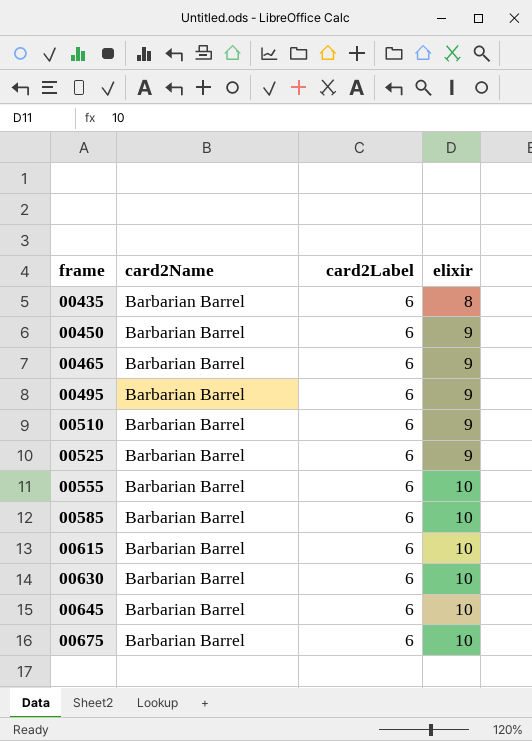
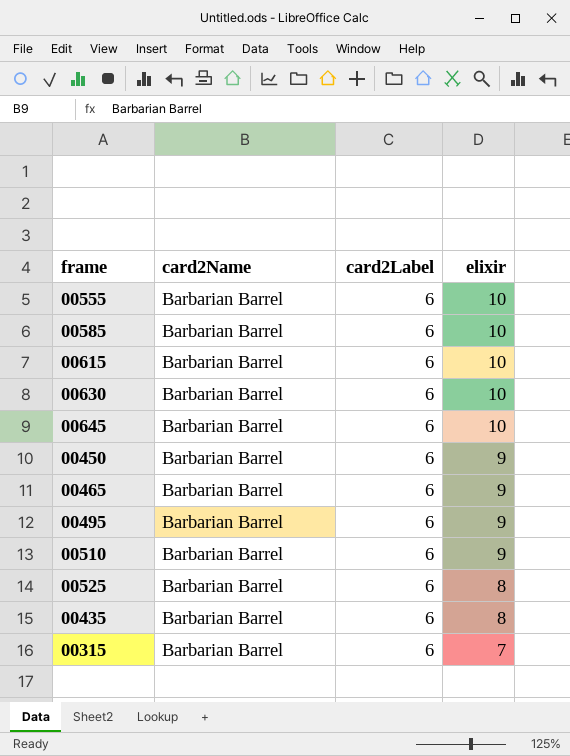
row order: frame ascending -> elixir descending
row 00675: Barbarian Barrel | 6 | 10 -> none
00525 | elixir: 9 -> 8
row 00315: none -> Barbarian Barrel | 6 | 7

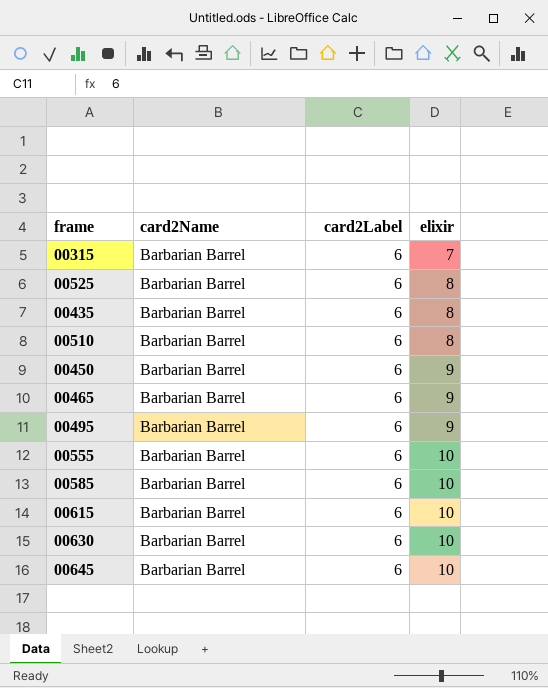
row order: elixir descending -> elixir ascending
00510 | elixir: 9 -> 8

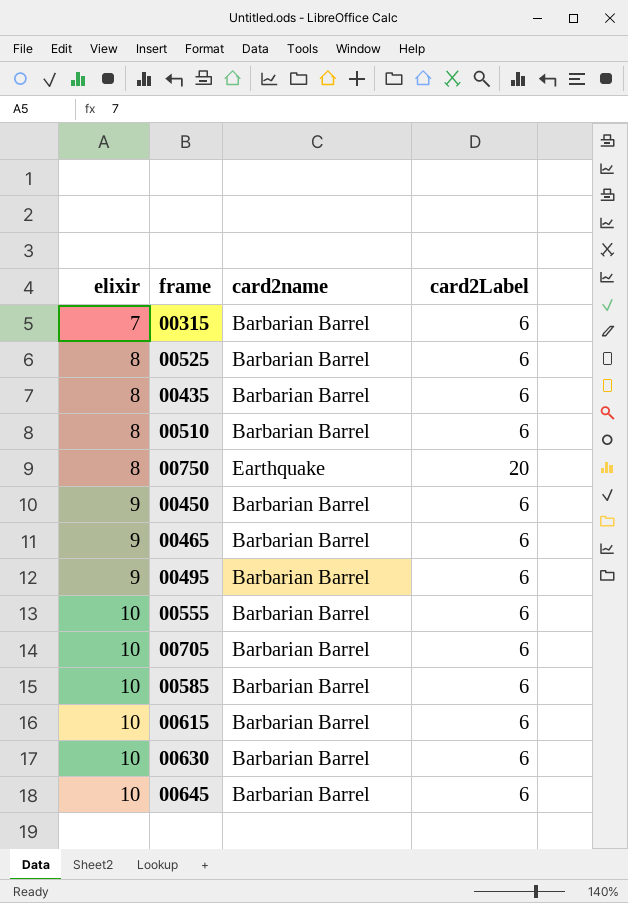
column elixir | position: 4 -> 1
column name: card2Name -> card2name
row 00750: none -> 8 | Earthquake | 20
row 00705: none -> 10 | Barbarian Barrel | 6

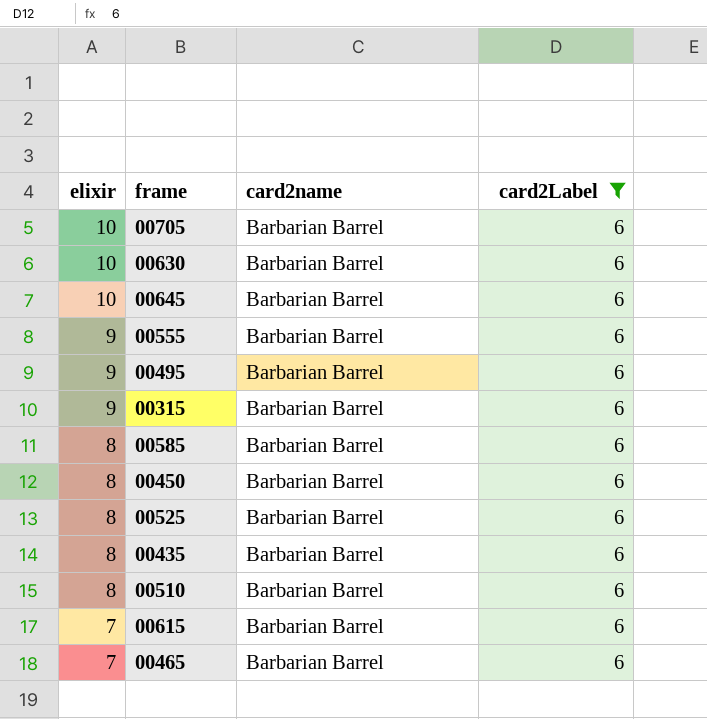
filter: none -> card2Label = 6
row order: elixir ascending -> elixir descending
00555 | elixir: 10 -> 9
00315 | elixir: 7 -> 9
00585 | elixir: 10 -> 8
00450 | elixir: 9 -> 8
00615 | elixir: 10 -> 7
00465 | elixir: 9 -> 7

